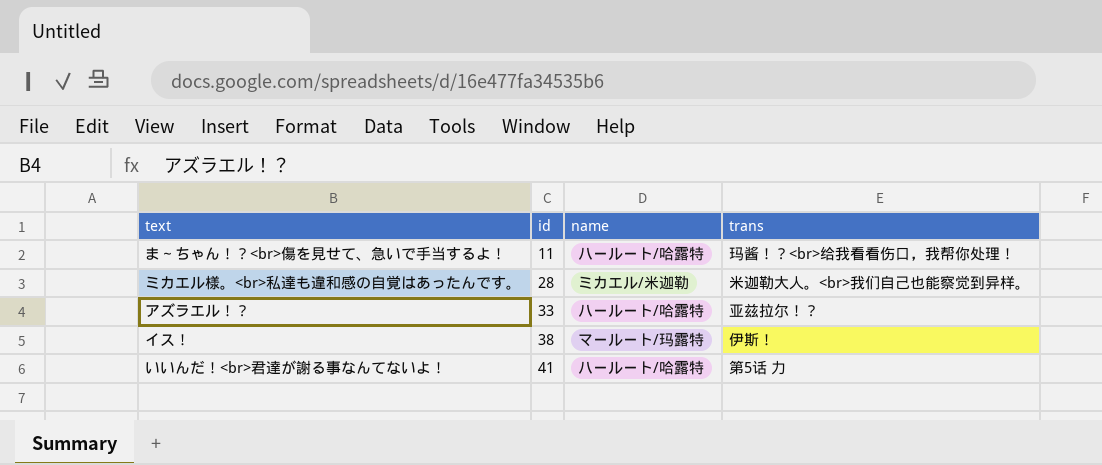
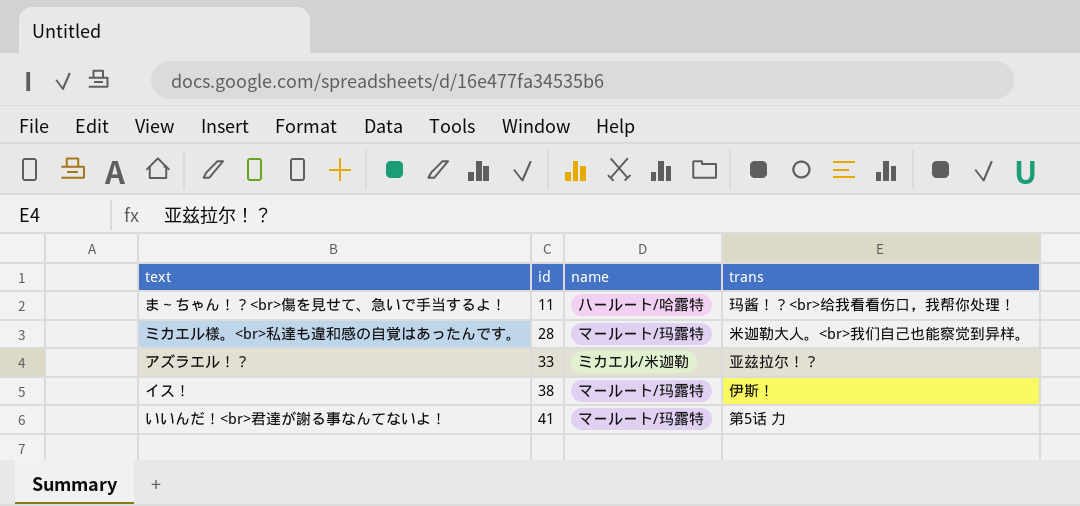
ミカエル様。<br>私達も違和感の自覚はあったんです。 | name: ミカエル/米迦勒 -> マールート/玛露特
アズラエル！？ | name: ハールート/哈露特 -> ミカエル/米迦勒
いいんだ！<br>君達が謝る事なんてないよ！ | name: ハールート/哈露特 -> マールート/玛露特

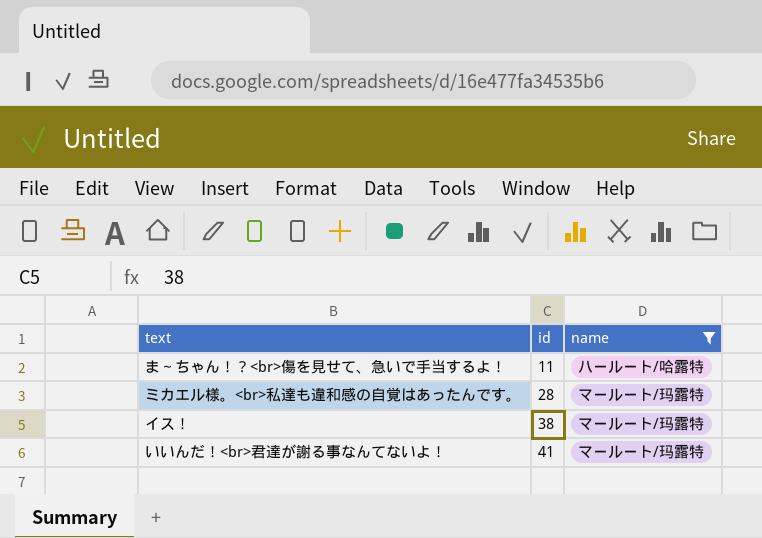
filter: none -> name != ミカエル/米迦勒
column trans | position: 4 -> none

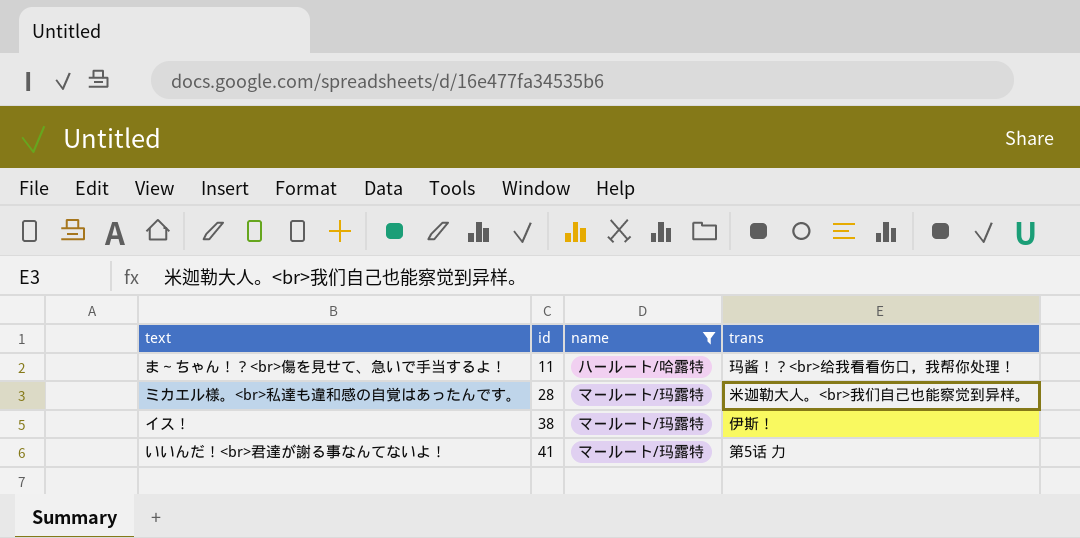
column trans | position: none -> 4

